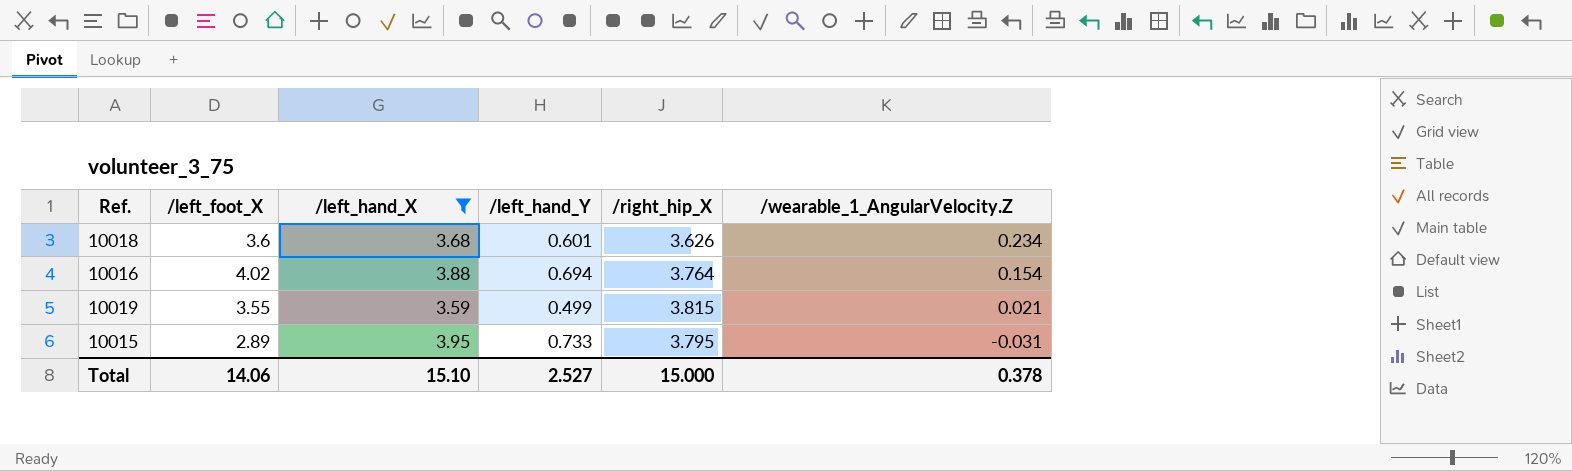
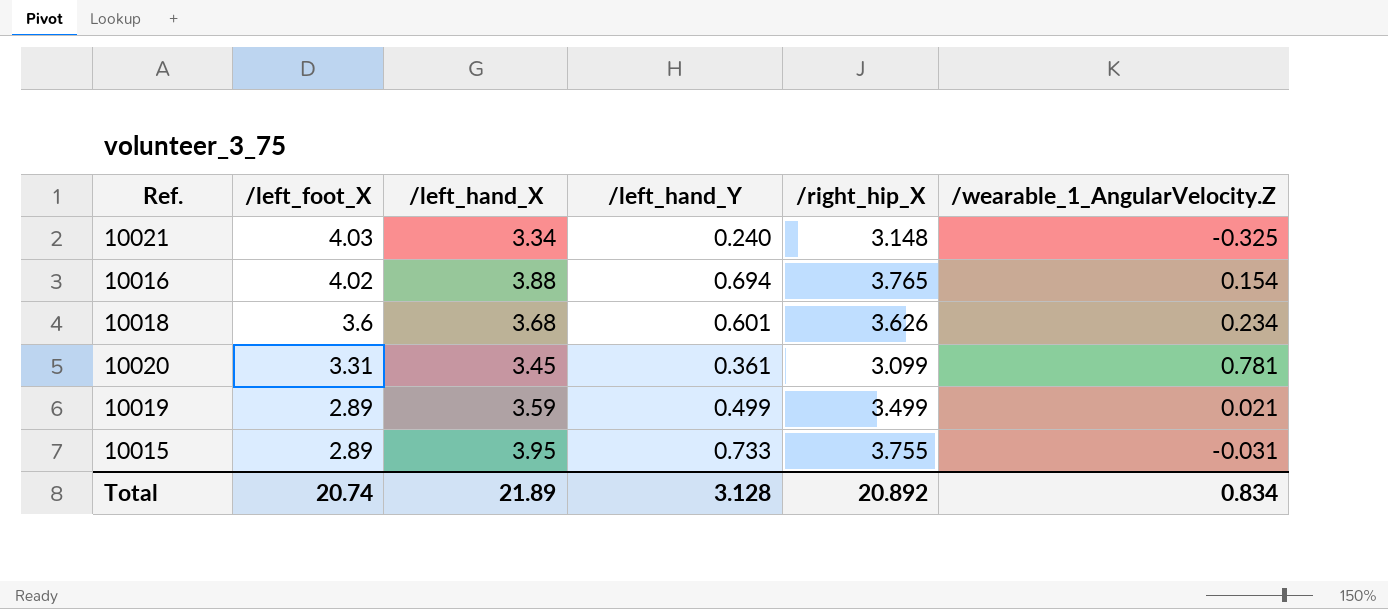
filter: /left_hand_X >= 3.59 -> none
row order: /wearable_1_AngularVelocity.Z descending -> /left_foot_X descending
10016 | /right_hip_X: 3.764 -> 3.765
10019 | /left_foot_X: 3.55 -> 2.89
10019 | /right_hip_X: 3.815 -> 3.499
10015 | /right_hip_X: 3.795 -> 3.755
Total | /left_foot_X: 14.06 -> 20.74
Total | /left_hand_X: 15.10 -> 21.89
Total | /left_hand_Y: 2.527 -> 3.128
Total | /right_hip_X: 15.000 -> 20.892
Total | /wearable_1_AngularVelocity.Z: 0.378 -> 0.834

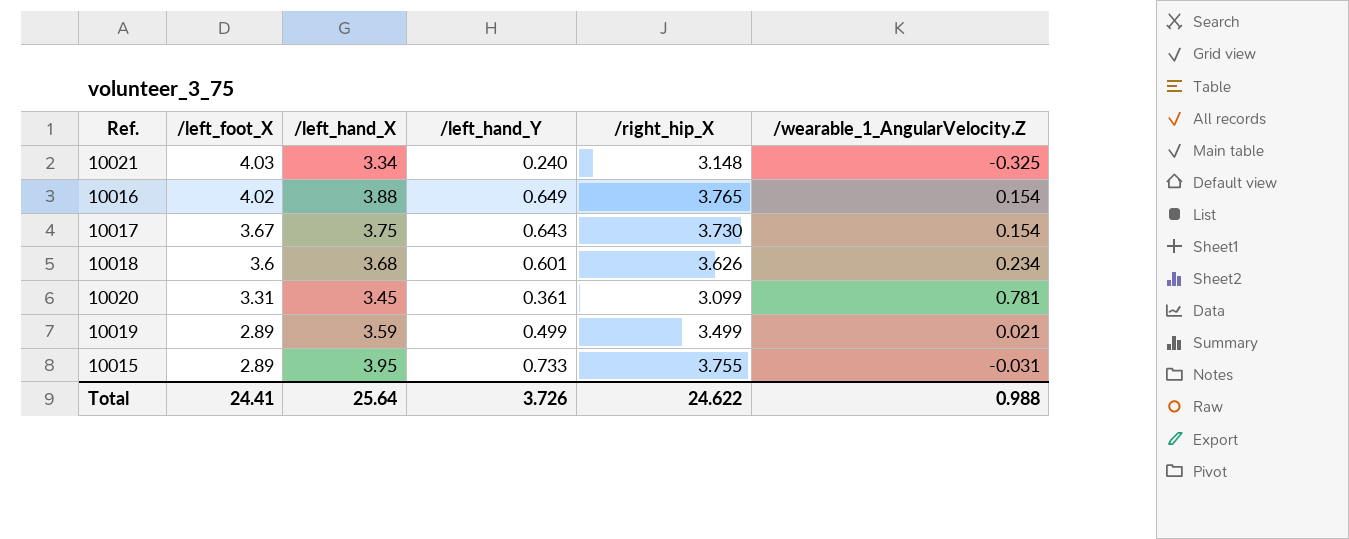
10016 | /left_hand_Y: 0.694 -> 0.649
row 10017: none -> 3.67 | 3.75 | 0.643 | 3.730 | 0.154
Total | /left_foot_X: 20.74 -> 24.41
Total | /left_hand_X: 21.89 -> 25.64
Total | /left_hand_Y: 3.128 -> 3.726
Total | /right_hip_X: 20.892 -> 24.622
Total | /wearable_1_AngularVelocity.Z: 0.834 -> 0.988

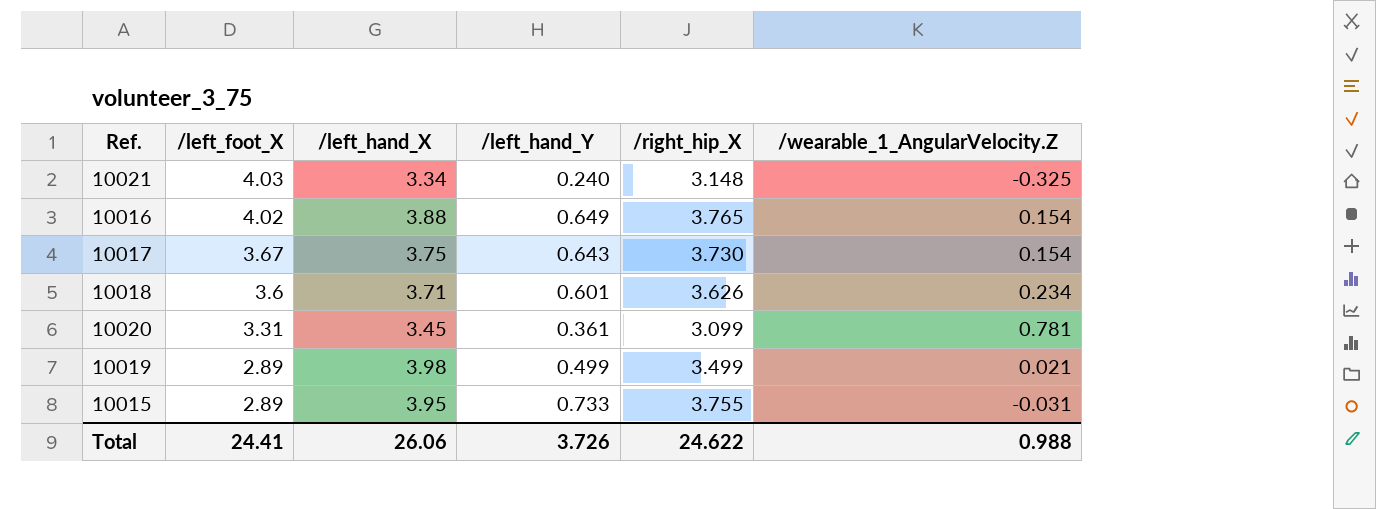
10018 | /left_hand_X: 3.68 -> 3.71
10019 | /left_hand_X: 3.59 -> 3.98
Total | /left_hand_X: 25.64 -> 26.06

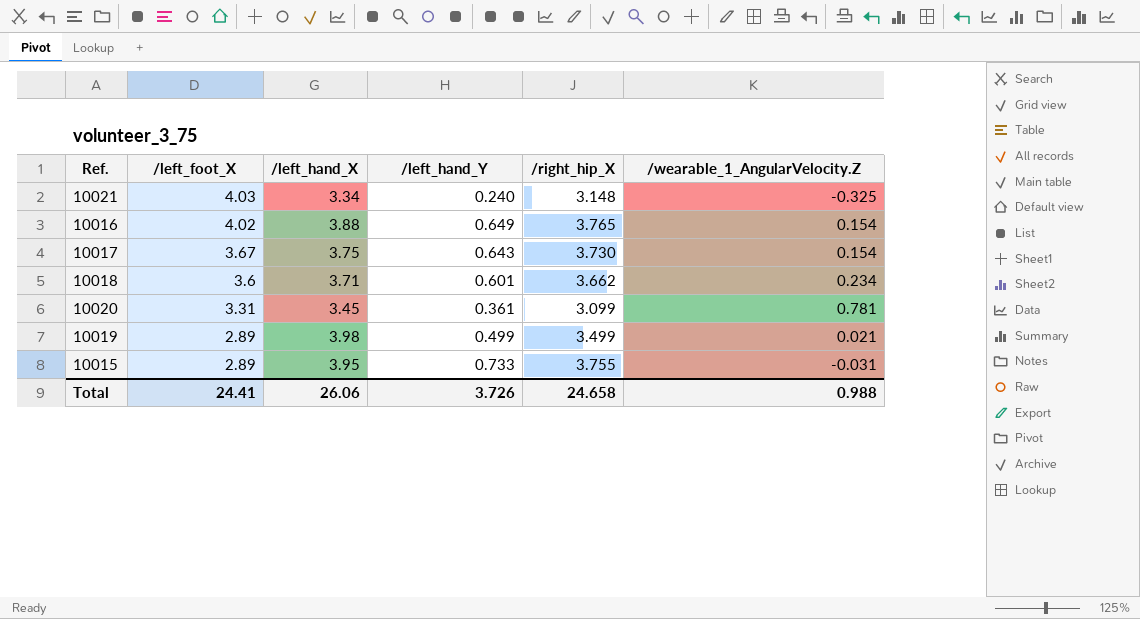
10018 | /right_hip_X: 3.626 -> 3.662
Total | /right_hip_X: 24.622 -> 24.658

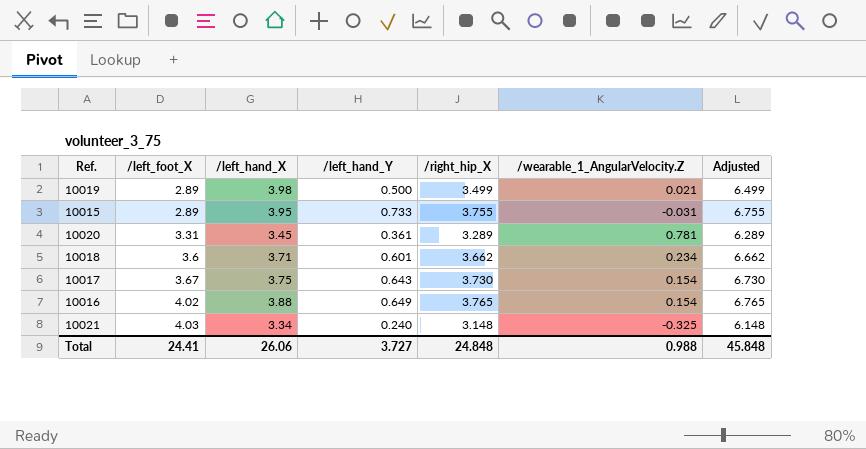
row order: /left_foot_X descending -> /left_foot_X ascending
column Adjusted | formula: none -> [/right_hip_X] + 3
10019 | /left_hand_Y: 0.499 -> 0.500
10020 | /right_hip_X: 3.099 -> 3.289
Total | /left_hand_Y: 3.726 -> 3.727
Total | /right_hip_X: 24.658 -> 24.848

